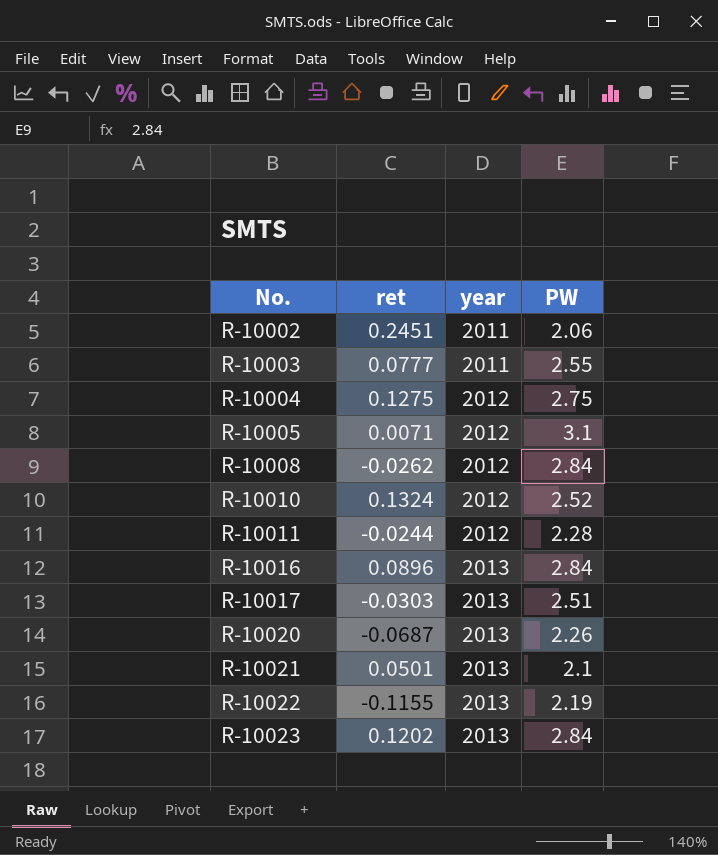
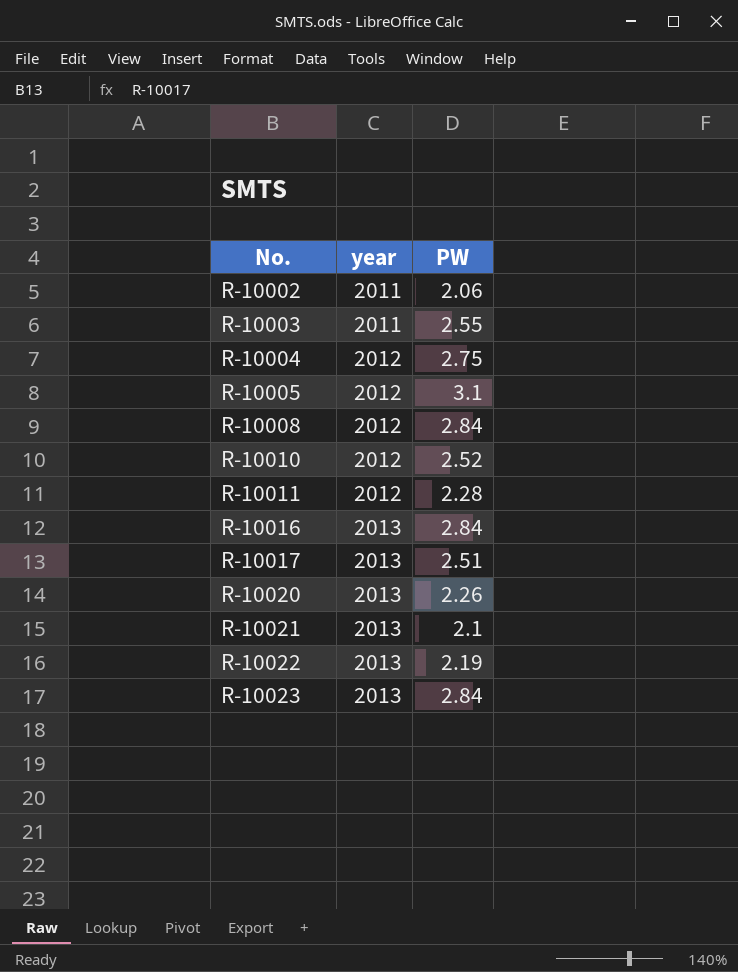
column ret | position: 2 -> none

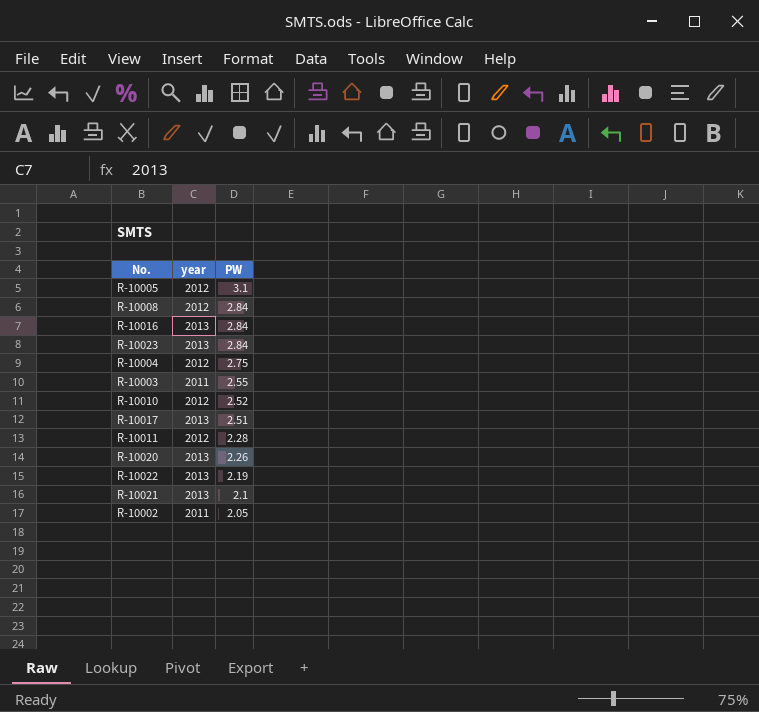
row order: No. ascending -> PW descending
R-10002 | PW: 2.06 -> 2.05

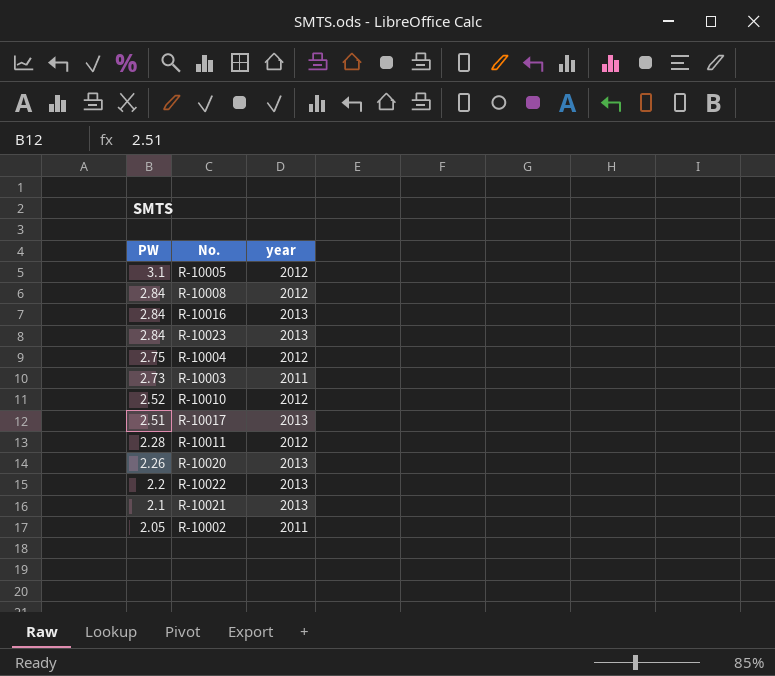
column PW | position: 3 -> 1
R-10003 | PW: 2.55 -> 2.73
R-10022 | PW: 2.19 -> 2.2

